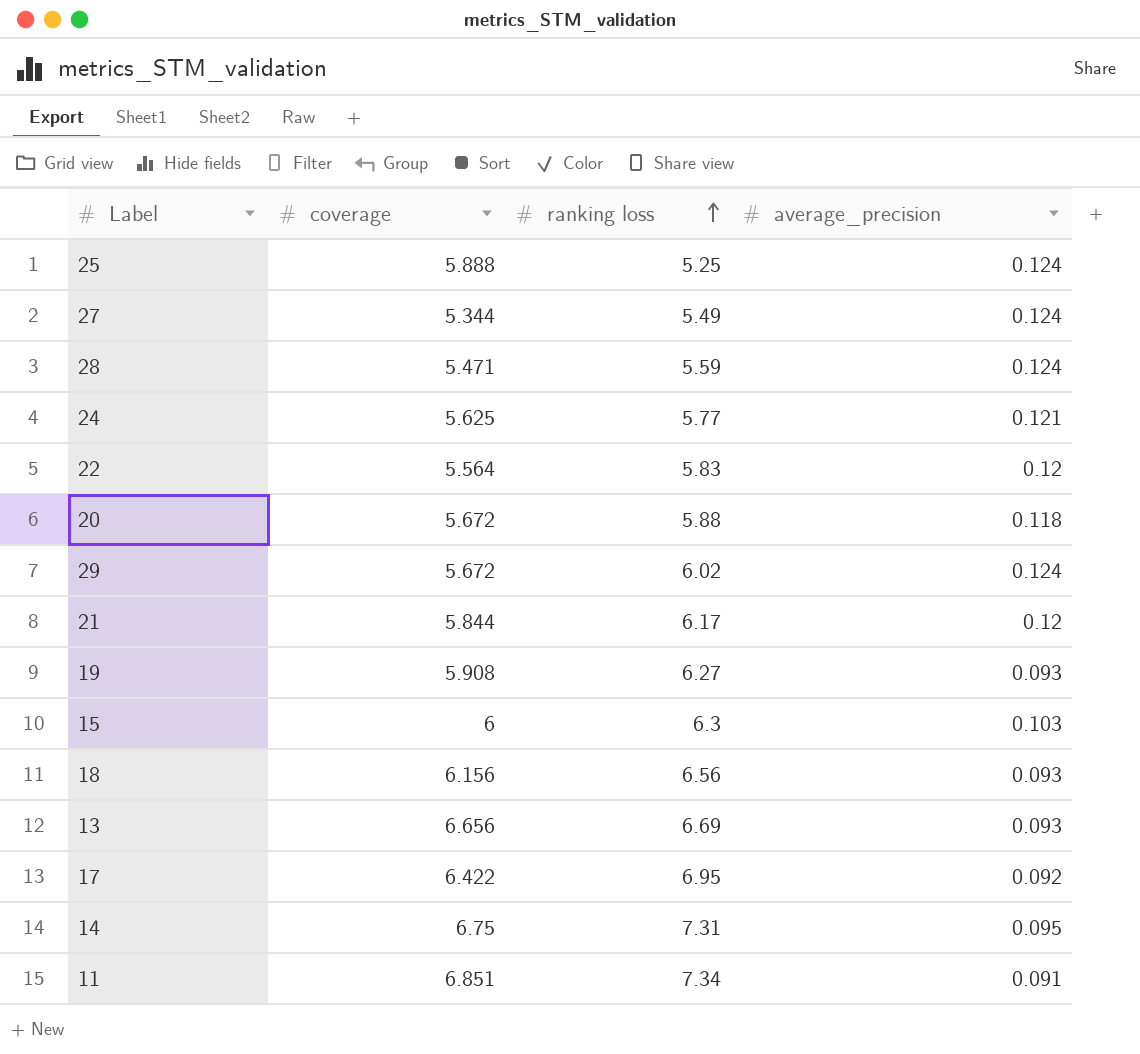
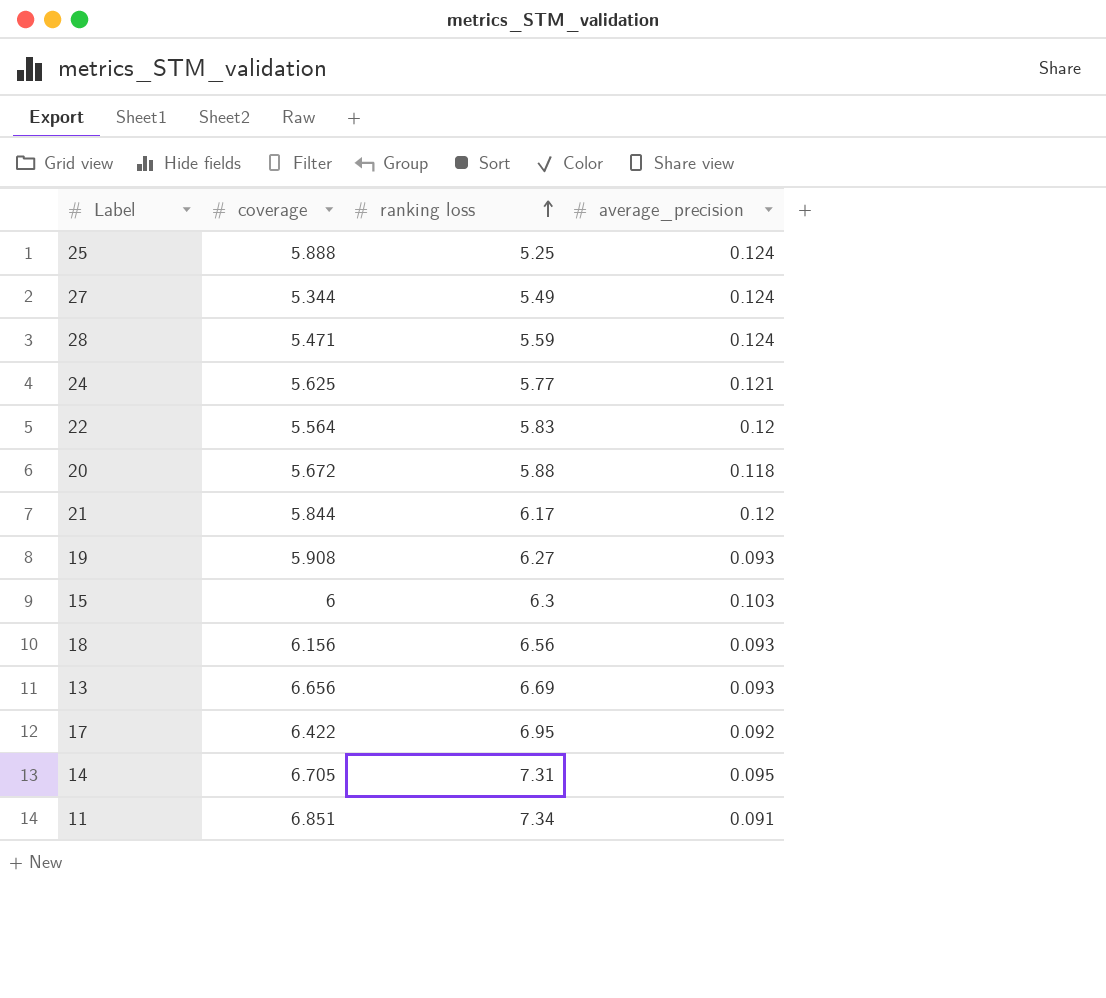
row 29: 5.672 | 6.02 | 0.124 -> none
14 | coverage: 6.75 -> 6.705

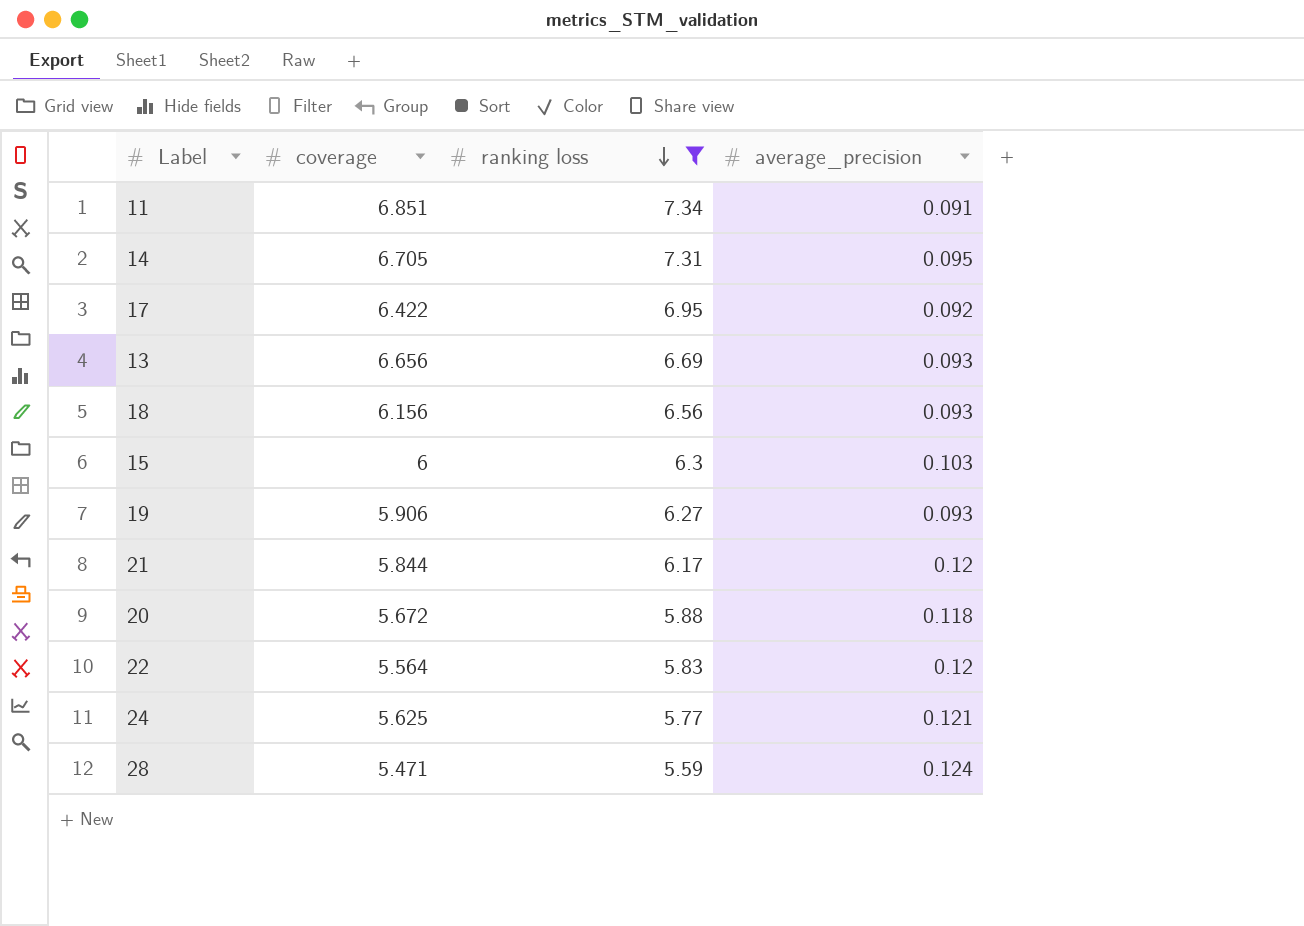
filter: none -> ranking loss >= 5.59
row order: ranking loss ascending -> ranking loss descending
19 | coverage: 5.908 -> 5.906

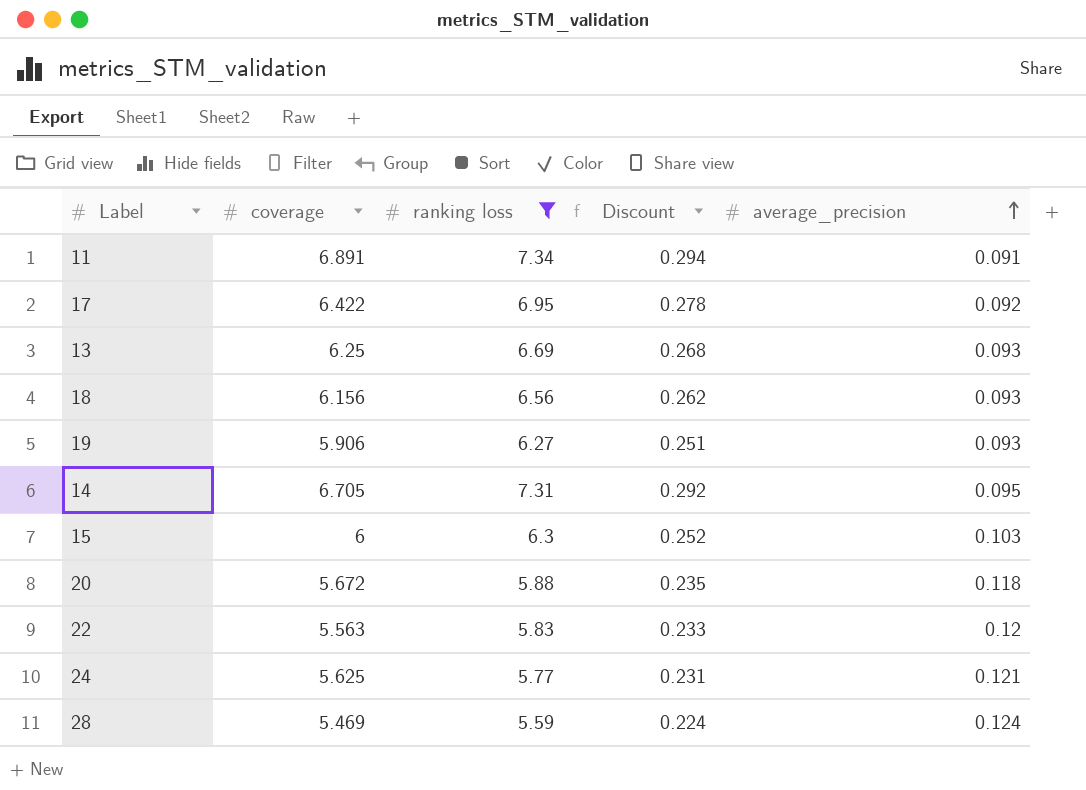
row order: ranking loss descending -> average_precision ascending
column Discount | formula: none -> [ranking loss] * 0.04
row 21: 5.844 | 6.17 | 0.12 -> none
11 | coverage: 6.851 -> 6.891
13 | coverage: 6.656 -> 6.25
22 | coverage: 5.564 -> 5.563
28 | coverage: 5.471 -> 5.469

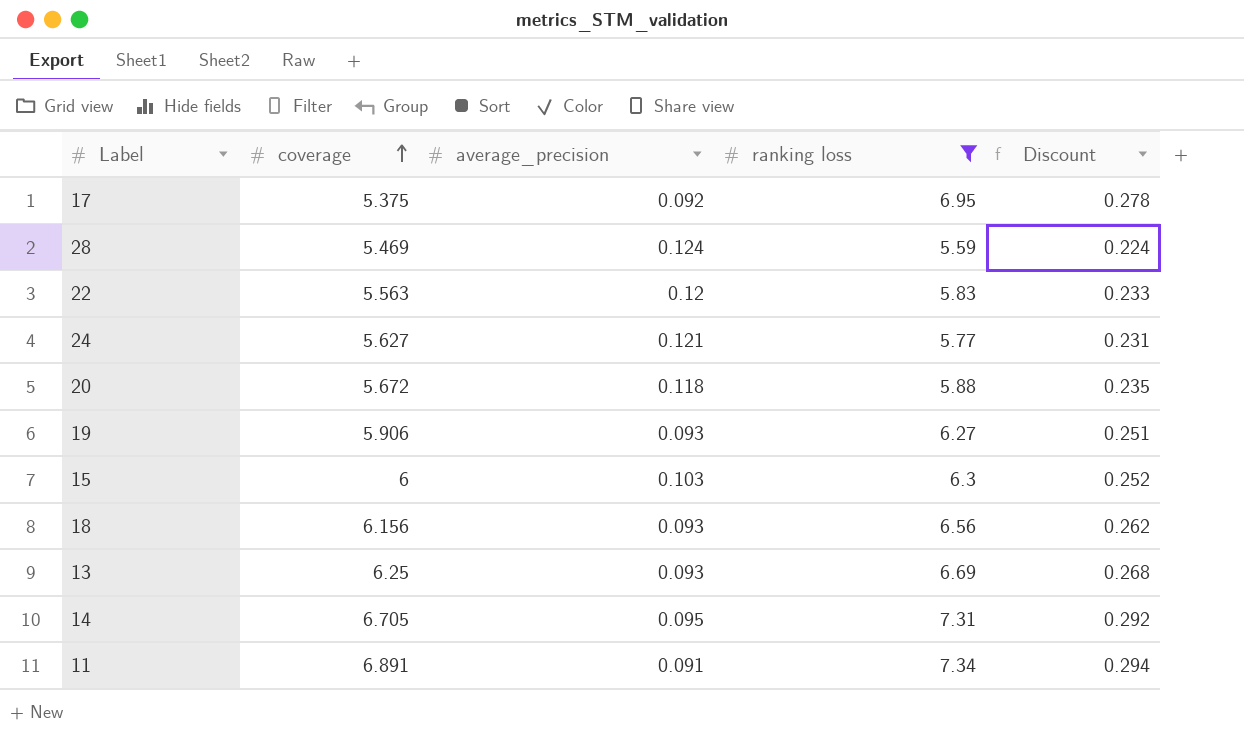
row order: average_precision ascending -> coverage ascending
column average_precision | position: 5 -> 3
17 | coverage: 6.422 -> 5.375
24 | coverage: 5.625 -> 5.627

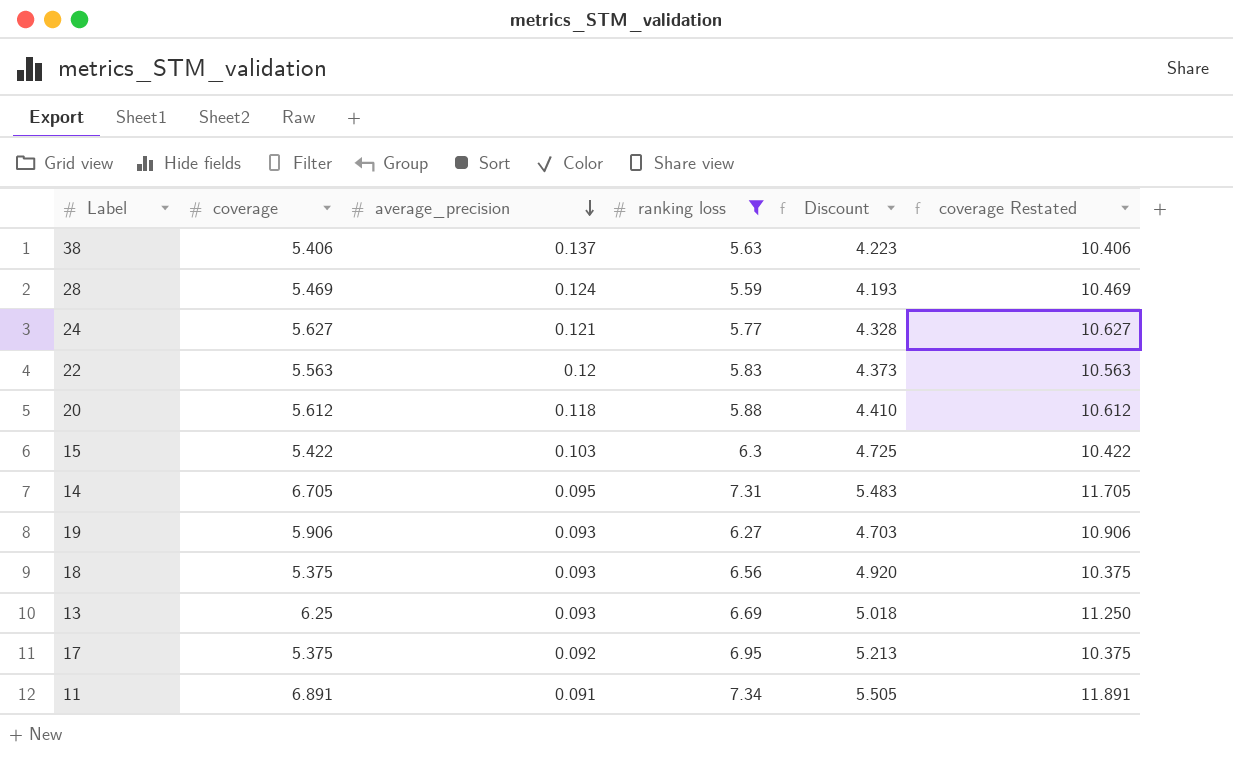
row order: coverage ascending -> average_precision descending
column Discount | formula: [ranking loss] * 0.04 -> [ranking loss] * 0.75
column coverage Restated | formula: none -> [coverage] + 5
row 38: none -> 5.406 | 0.137 | 5.63 | 4.223 | 10.406
20 | coverage: 5.672 -> 5.612
15 | coverage: 6 -> 5.422
18 | coverage: 6.156 -> 5.375

